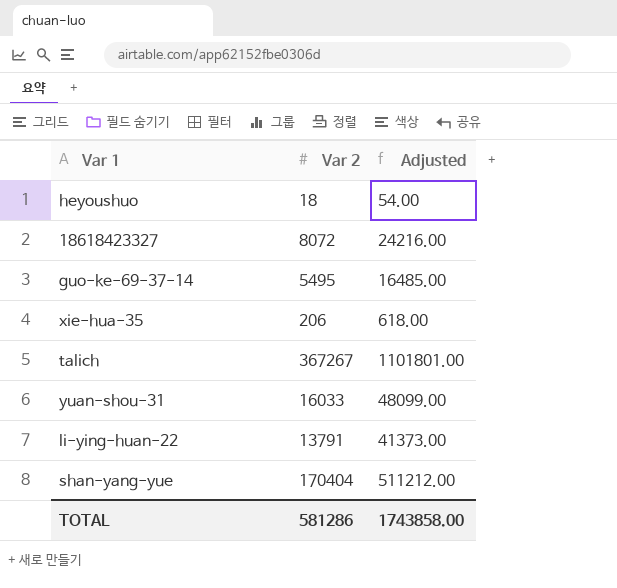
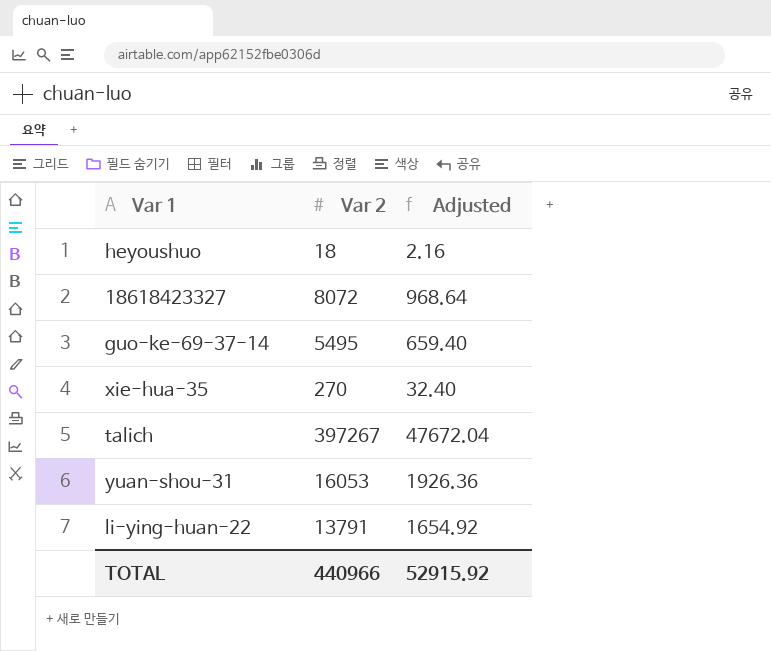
column Adjusted | formula: [Var 2] * 3 -> [Var 2] * 0.12
row shan-yang-yue: 170404 | 511212.00 -> none
xie-hua-35 | Var 2: 206 -> 270
talich | Var 2: 367267 -> 397267
yuan-shou-31 | Var 2: 16033 -> 16053
TOTAL | Var 2: 581286 -> 440966
TOTAL | Adjusted: 1743858.00 -> 52915.92

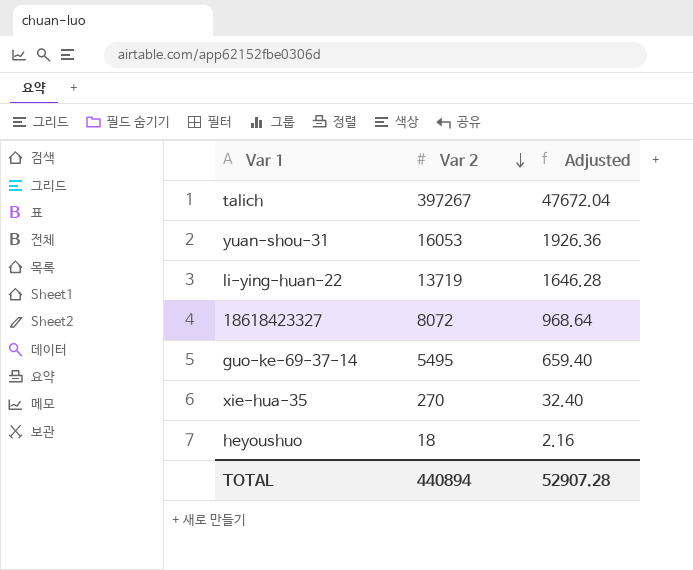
row order: none -> Var 2 descending
li-ying-huan-22 | Var 2: 13791 -> 13719
li-ying-huan-22 | Adjusted: 1654.92 -> 1646.28
TOTAL | Var 2: 440966 -> 440894
TOTAL | Adjusted: 52915.92 -> 52907.28

